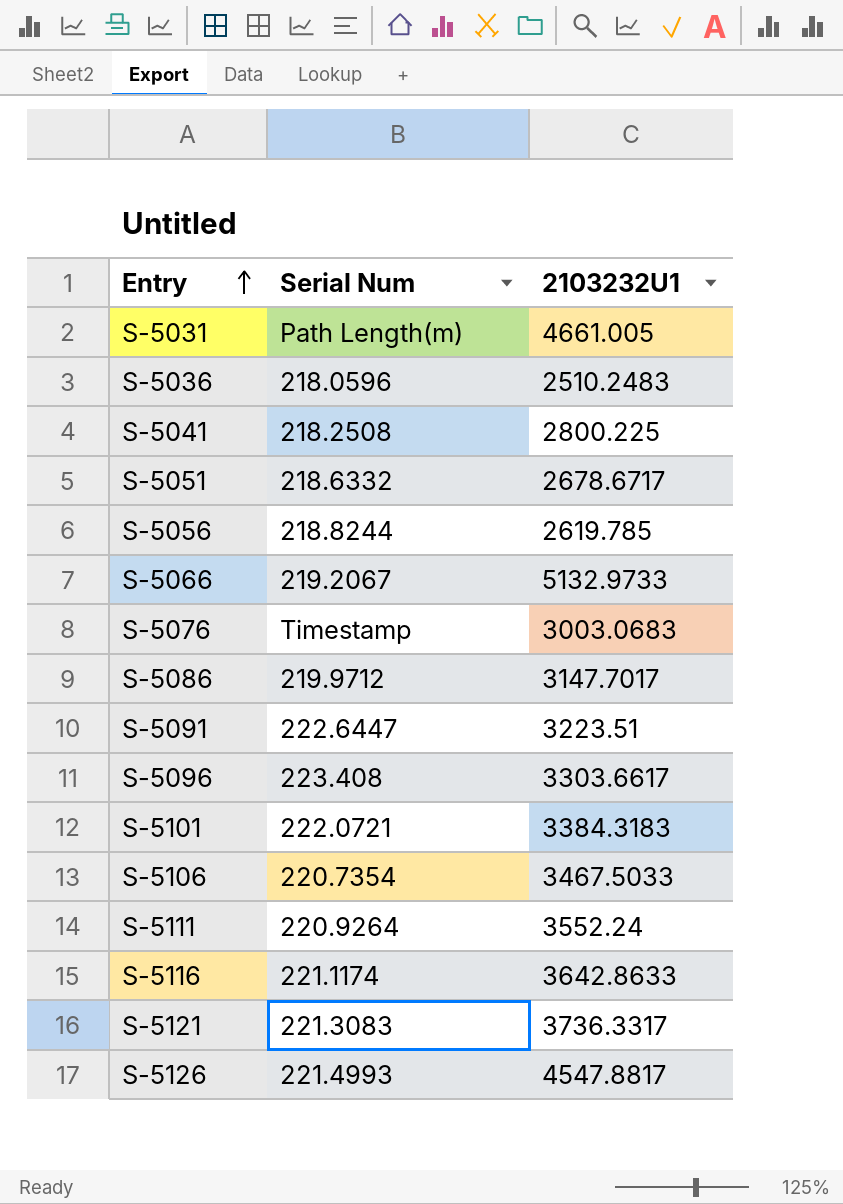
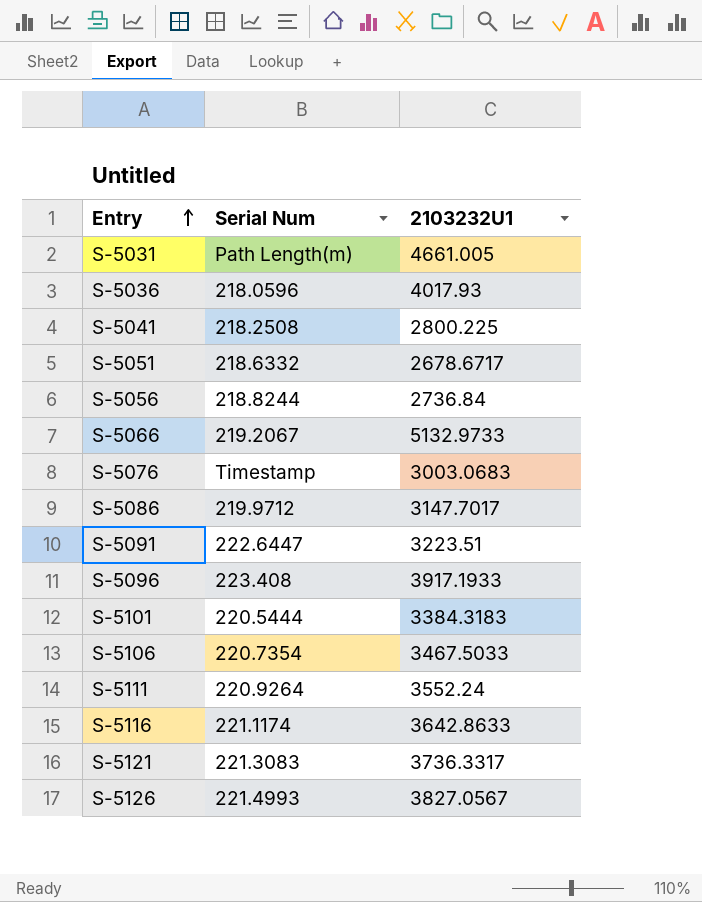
S-5036 | 2103232U1: 2510.2483 -> 4017.93
S-5056 | 2103232U1: 2619.785 -> 2736.84
S-5096 | 2103232U1: 3303.6617 -> 3917.1933
S-5101 | Serial Num: 222.0721 -> 220.5444
S-5126 | 2103232U1: 4547.8817 -> 3827.0567

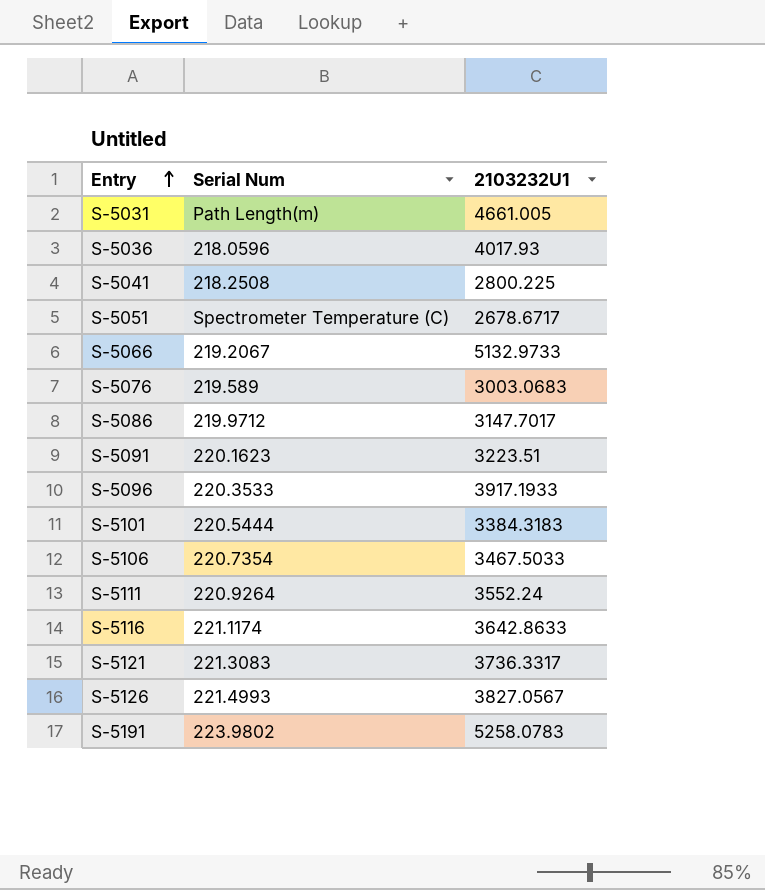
row S-5056: 218.8244 | 2736.84 -> none
S-5051 | Serial Num: 218.6332 -> Spectrometer Temperature (C)
S-5076 | Serial Num: Timestamp -> 219.589
S-5091 | Serial Num: 222.6447 -> 220.1623
S-5096 | Serial Num: 223.408 -> 220.3533
row S-5191: none -> 223.9802 | 5258.0783

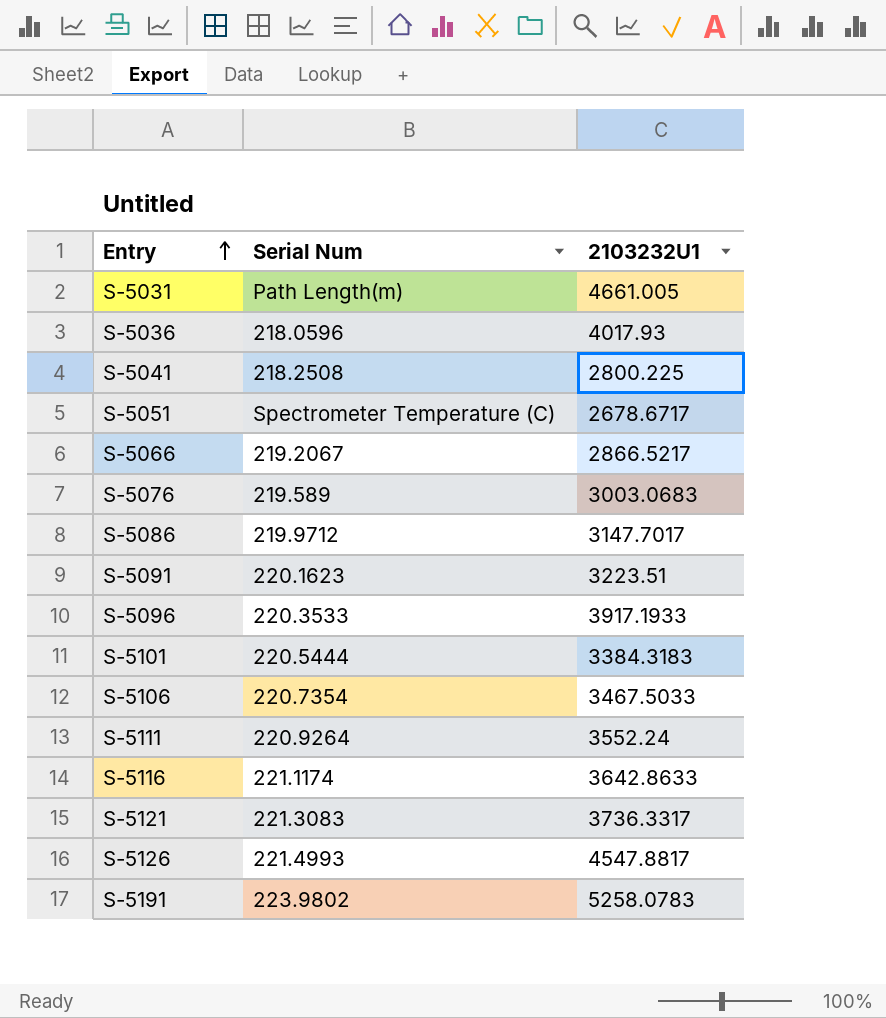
S-5066 | 2103232U1: 5132.9733 -> 2866.5217
S-5126 | 2103232U1: 3827.0567 -> 4547.8817

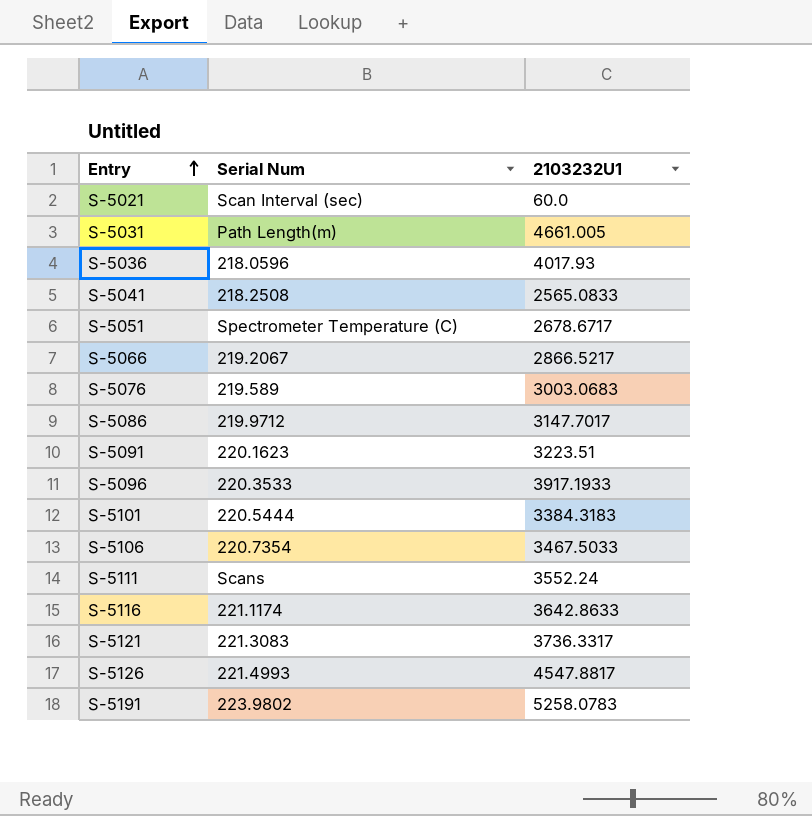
row S-5021: none -> Scan Interval (sec) | 60.0
S-5041 | 2103232U1: 2800.225 -> 2565.0833
S-5111 | Serial Num: 220.9264 -> Scans

